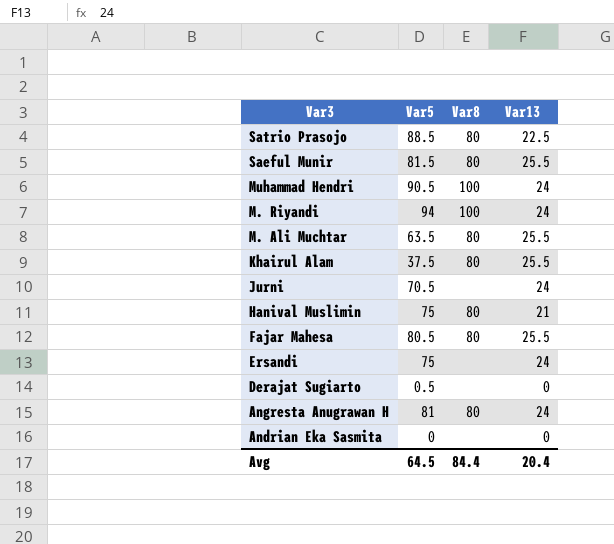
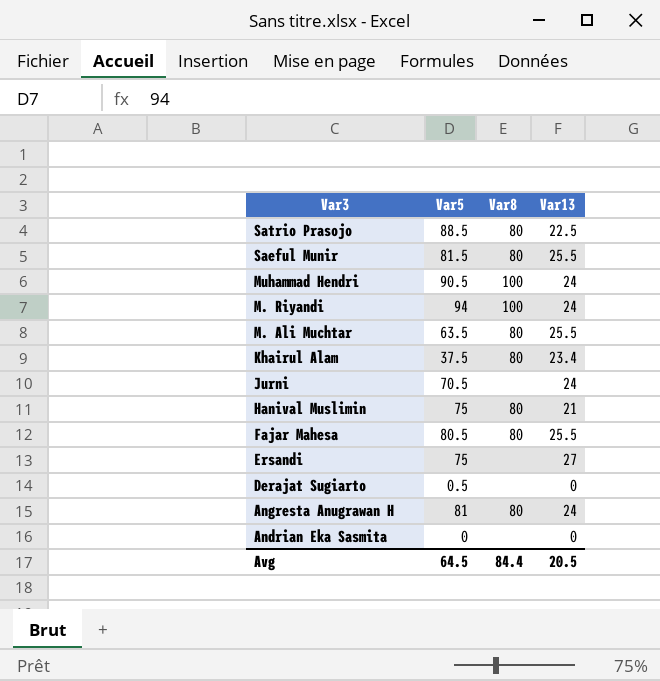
Khairul Alam | Var13: 25.5 -> 23.4
Ersandi | Var13: 24 -> 27
Avg | Var13: 20.4 -> 20.5

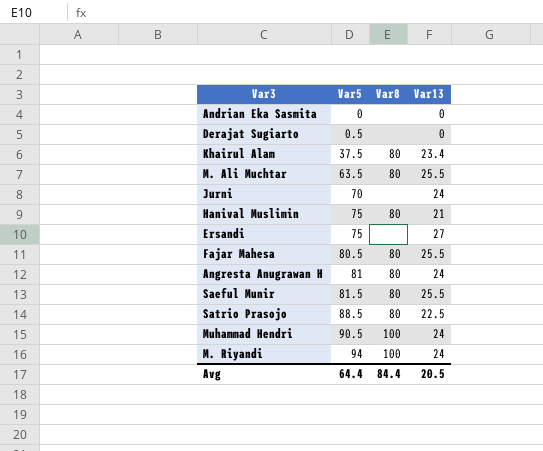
row order: Var3 descending -> Var5 ascending
Jurni | Var5: 70.5 -> 70
Avg | Var5: 64.5 -> 64.4

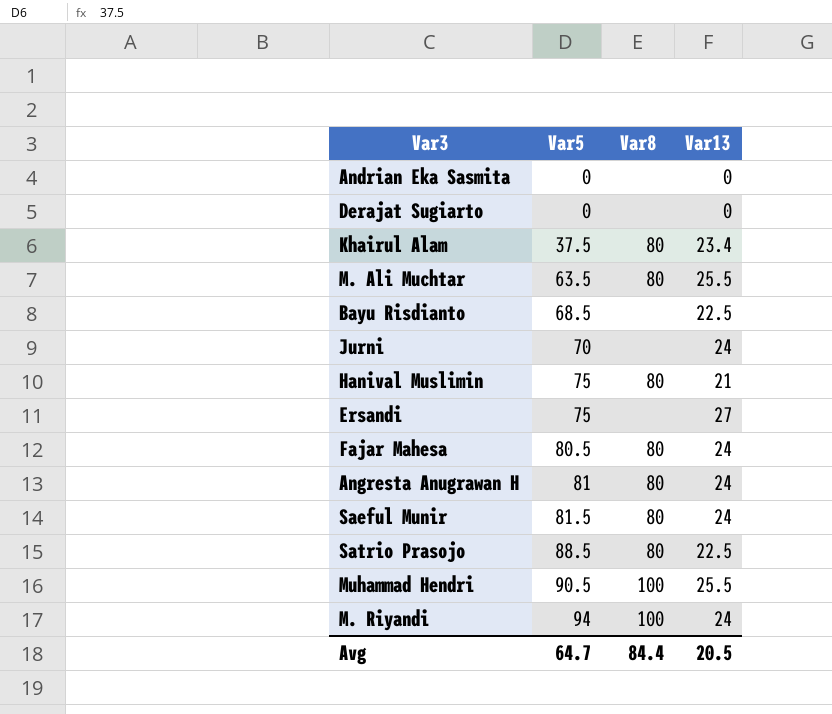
Derajat Sugiarto | Var5: 0.5 -> 0
row Bayu Risdianto: none -> 68.5 | none | 22.5
Fajar Mahesa | Var13: 25.5 -> 24
Saeful Munir | Var13: 25.5 -> 24
Muhammad Hendri | Var13: 24 -> 25.5
Avg | Var5: 64.4 -> 64.7

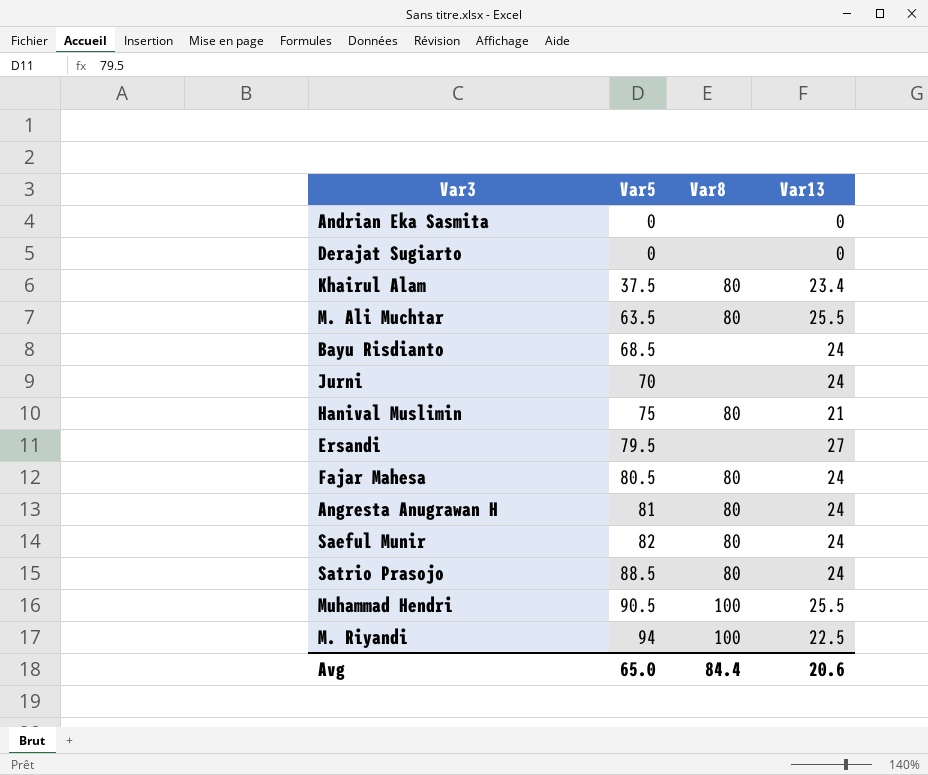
Bayu Risdianto | Var13: 22.5 -> 24
Ersandi | Var5: 75 -> 79.5
Saeful Munir | Var5: 81.5 -> 82
Satrio Prasojo | Var13: 22.5 -> 24
M. Riyandi | Var13: 24 -> 22.5
Avg | Var5: 64.7 -> 65.0
Avg | Var13: 20.5 -> 20.6

